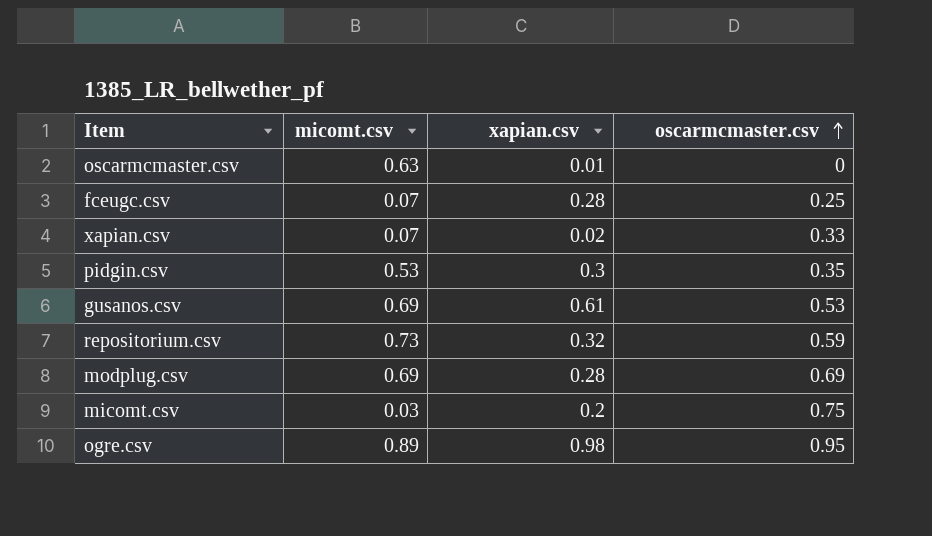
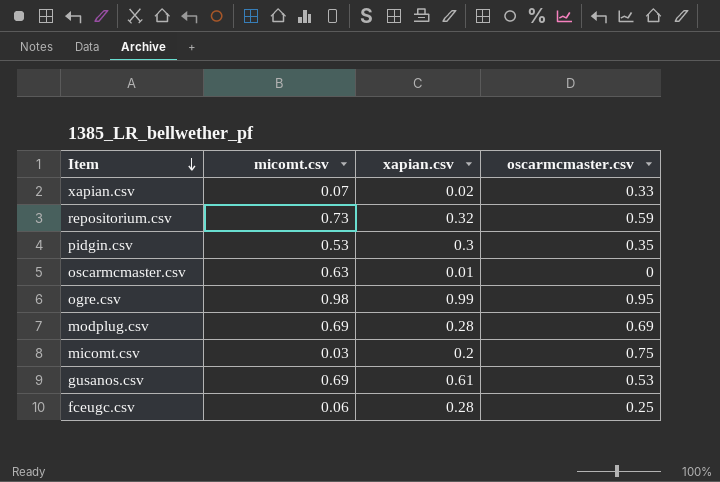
row order: oscarmcmaster.csv ascending -> Item descending
ogre.csv | micomt.csv: 0.89 -> 0.98
ogre.csv | xapian.csv: 0.98 -> 0.99
fceugc.csv | micomt.csv: 0.07 -> 0.06

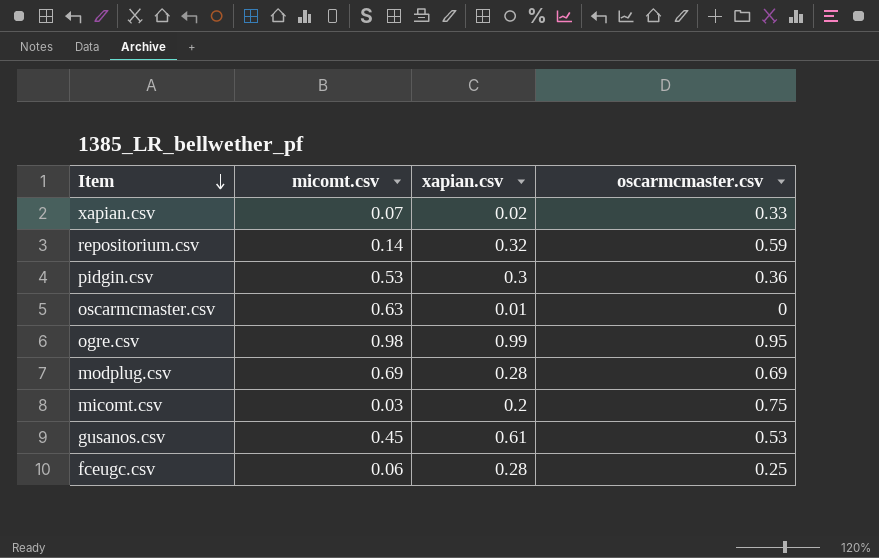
repositorium.csv | micomt.csv: 0.73 -> 0.14
pidgin.csv | oscarmcmaster.csv: 0.35 -> 0.36
gusanos.csv | micomt.csv: 0.69 -> 0.45

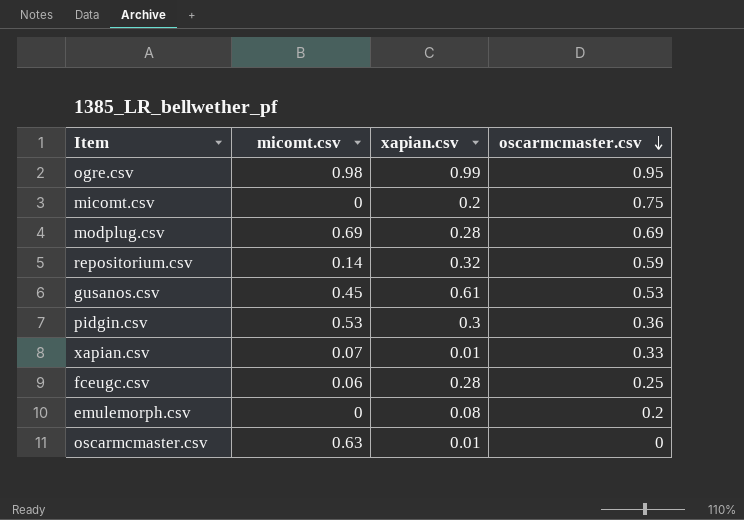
row order: Item descending -> oscarmcmaster.csv descending
micomt.csv | micomt.csv: 0.03 -> 0
xapian.csv | xapian.csv: 0.02 -> 0.01
row emulemorph.csv: none -> 0 | 0.08 | 0.2

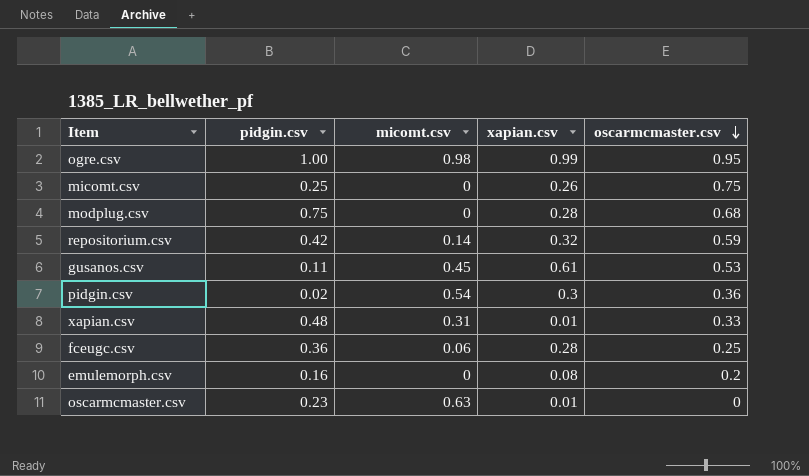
column pidgin.csv | position: none -> 2
micomt.csv | xapian.csv: 0.2 -> 0.26
modplug.csv | micomt.csv: 0.69 -> 0
modplug.csv | oscarmcmaster.csv: 0.69 -> 0.68
pidgin.csv | micomt.csv: 0.53 -> 0.54
xapian.csv | micomt.csv: 0.07 -> 0.31

